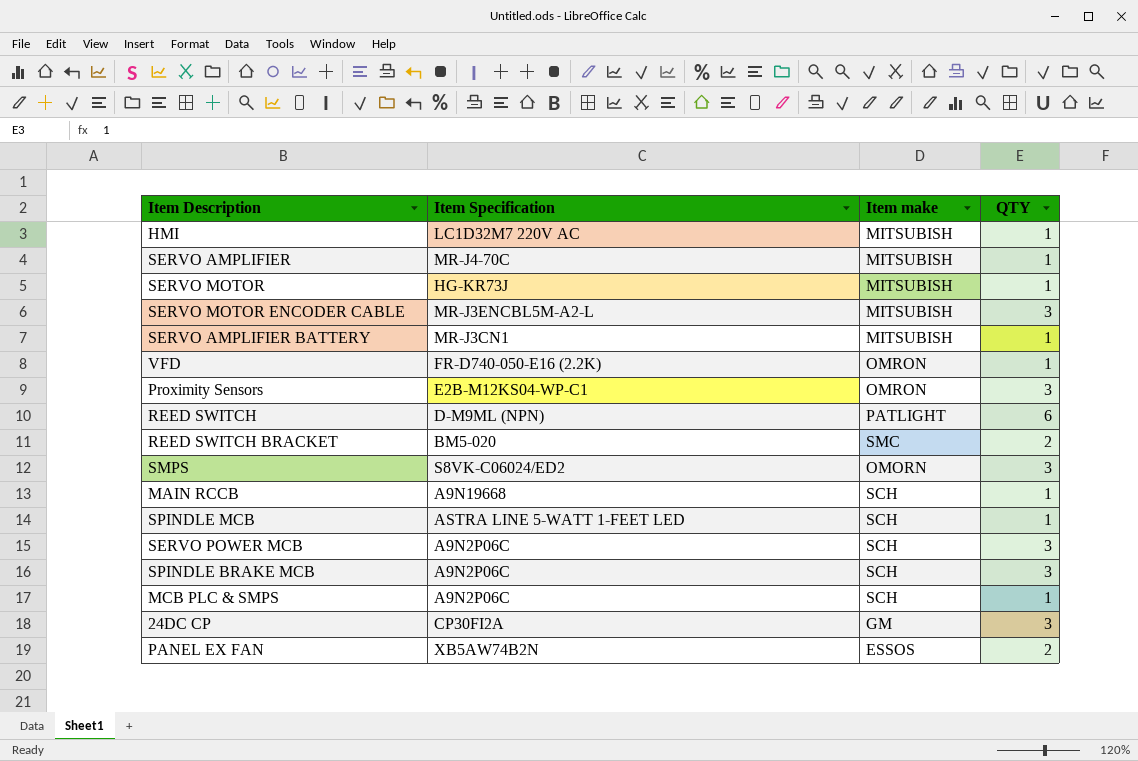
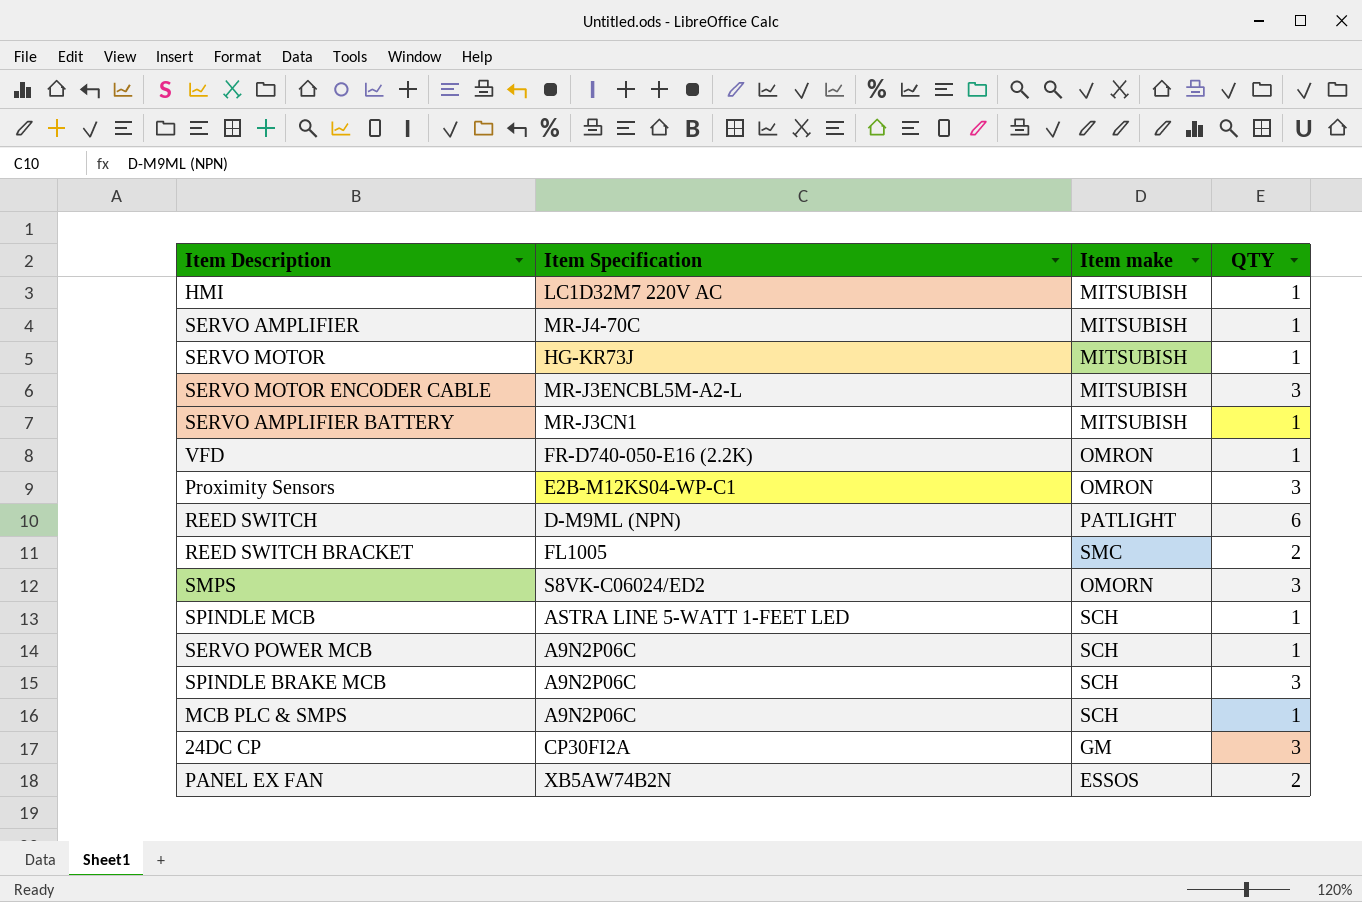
row MAIN RCCB: A9N19668 | SCH | 1 -> none
REED SWITCH BRACKET | Item Specification: BM5-020 -> FL1005
SERVO POWER MCB | QTY: 3 -> 1

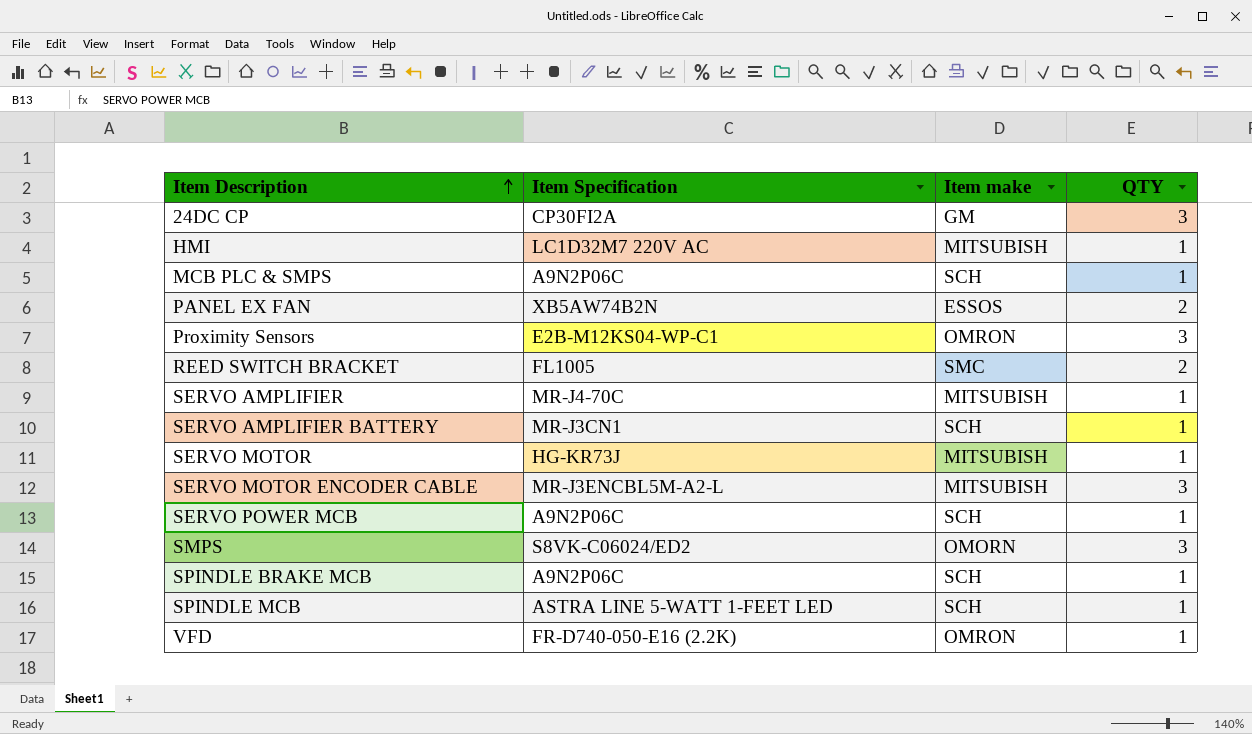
row order: none -> Item Description ascending
row REED SWITCH: D-M9ML (NPN) | PATLIGHT | 6 -> none
SERVO AMPLIFIER BATTERY | Item make: MITSUBISH -> SCH
SPINDLE BRAKE MCB | QTY: 3 -> 1

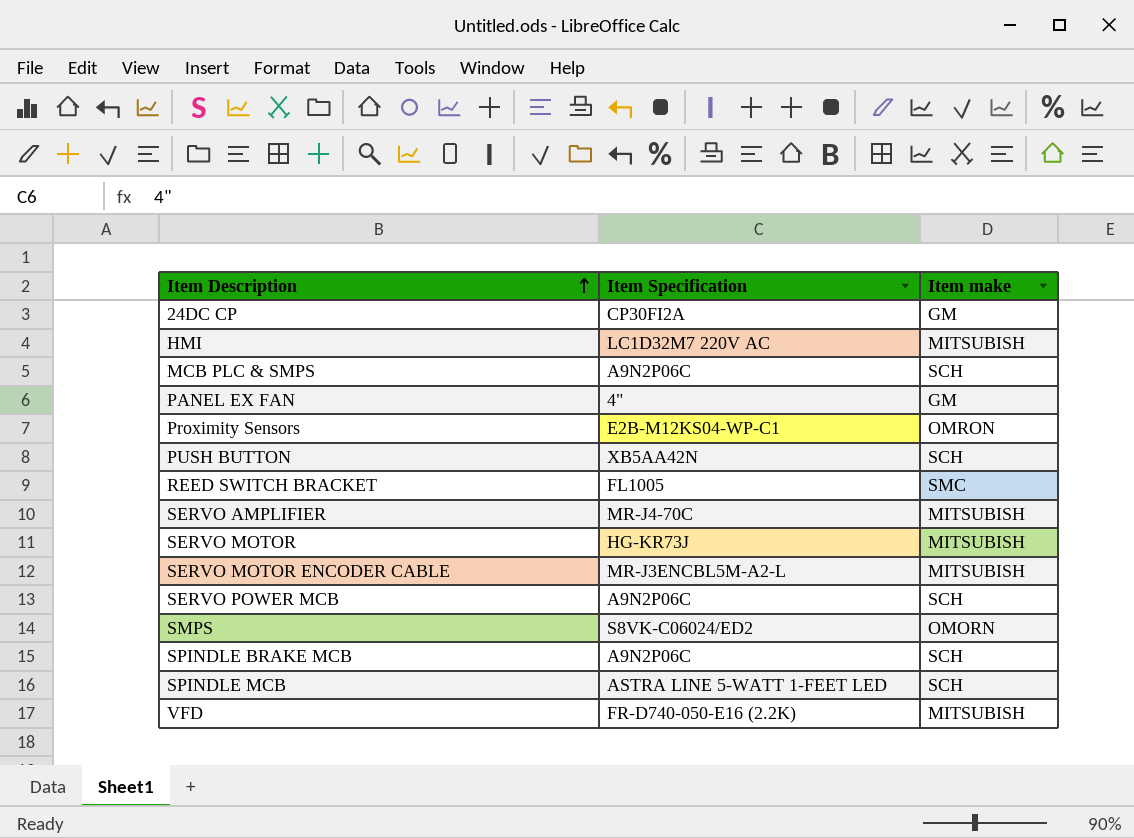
column QTY | position: 4 -> none
row SERVO AMPLIFIER BATTERY: MR-J3CN1 | SCH | 1 -> none
PANEL EX FAN | Item Specification: XB5AW74B2N -> 4"
PANEL EX FAN | Item make: ESSOS -> GM
row PUSH BUTTON: none -> XB5AA42N | SCH
VFD | Item make: OMRON -> MITSUBISH

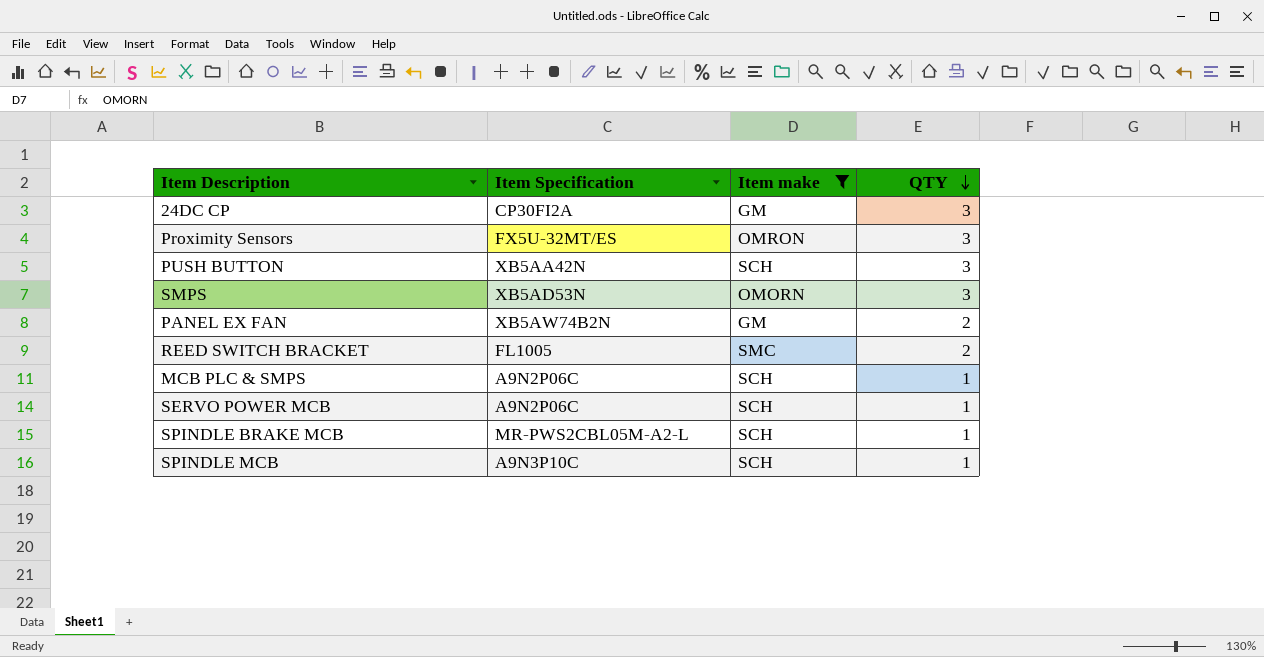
filter: none -> Item make != MITSUBISH
row order: Item Description ascending -> QTY descending
column QTY | position: none -> 4
Proximity Sensors | Item Specification: E2B-M12KS04-WP-C1 -> FX5U-32MT/ES
SMPS | Item Specification: S8VK-C06024/ED2 -> XB5AD53N
PANEL EX FAN | Item Specification: 4" -> XB5AW74B2N
SPINDLE BRAKE MCB | Item Specification: A9N2P06C -> MR-PWS2CBL05M-A2-L
SPINDLE MCB | Item Specification: ASTRA LINE 5-WATT 1-FEET LED -> A9N3P10C

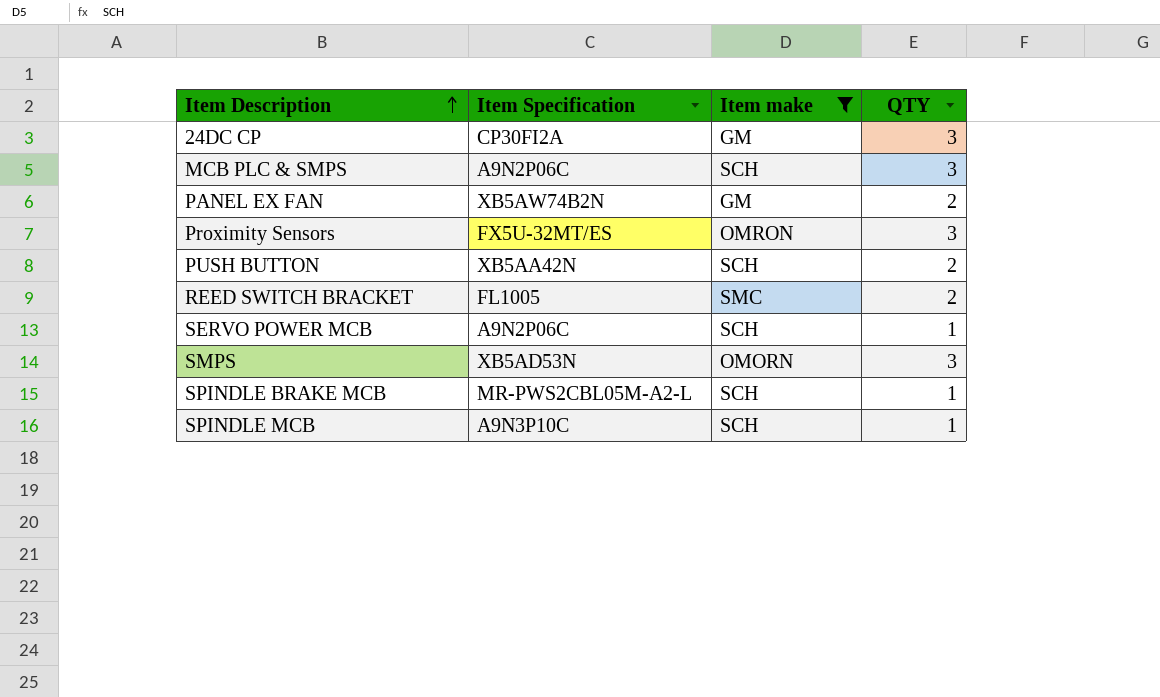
row order: QTY descending -> Item Description ascending
MCB PLC & SMPS | QTY: 1 -> 3
PUSH BUTTON | QTY: 3 -> 2

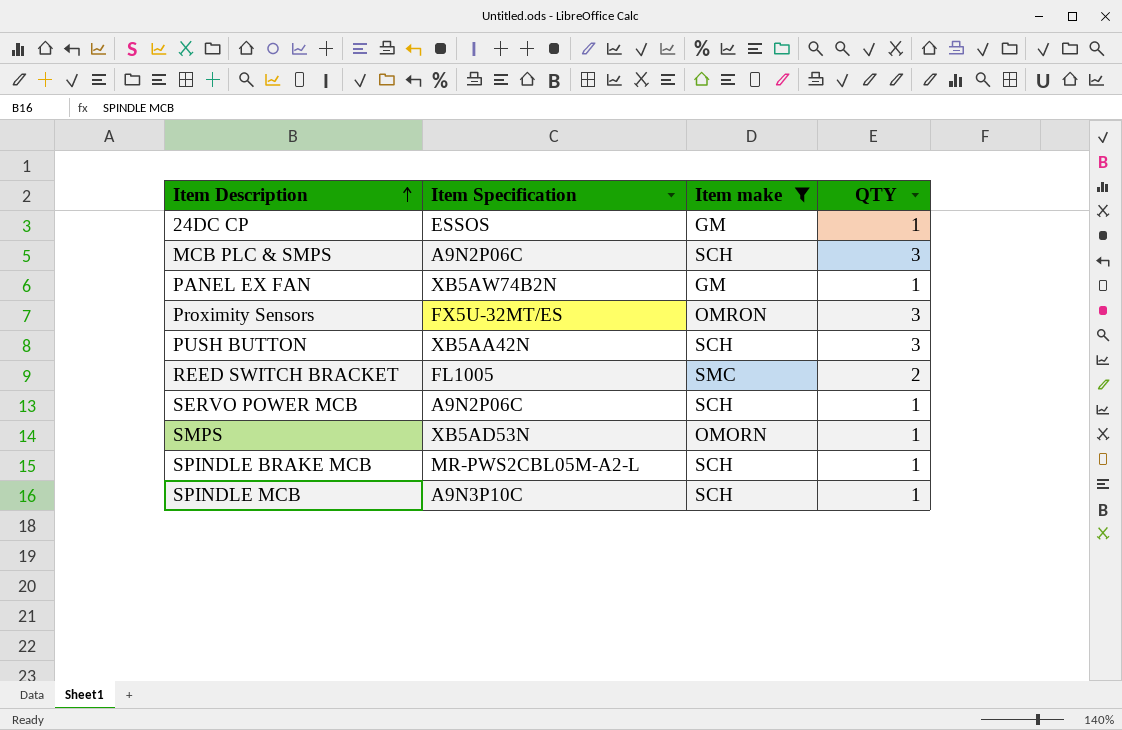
24DC CP | Item Specification: CP30FI2A -> ESSOS
24DC CP | QTY: 3 -> 1
PANEL EX FAN | QTY: 2 -> 1
PUSH BUTTON | QTY: 2 -> 3
SMPS | QTY: 3 -> 1

